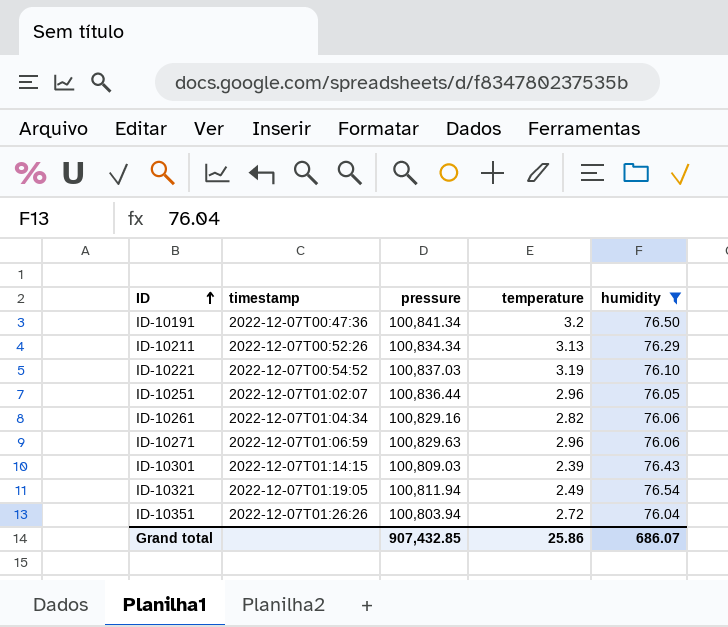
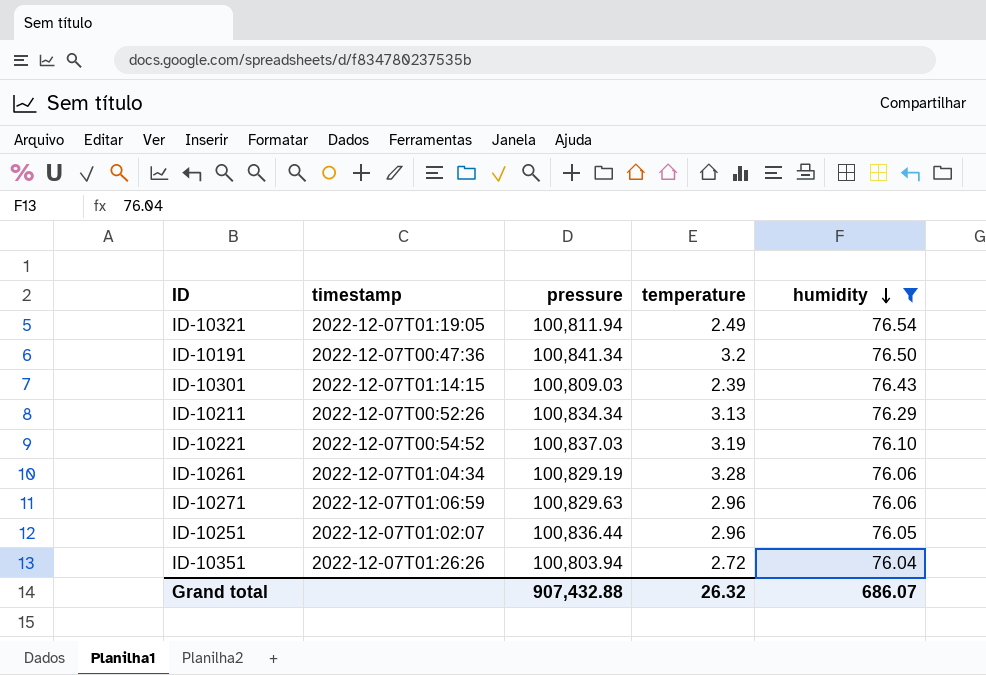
row order: ID ascending -> humidity descending
ID-10261 | pressure: 100,829.16 -> 100,829.19
ID-10261 | temperature: 2.82 -> 3.28
Grand total | pressure: 907,432.85 -> 907,432.88
Grand total | temperature: 25.86 -> 26.32

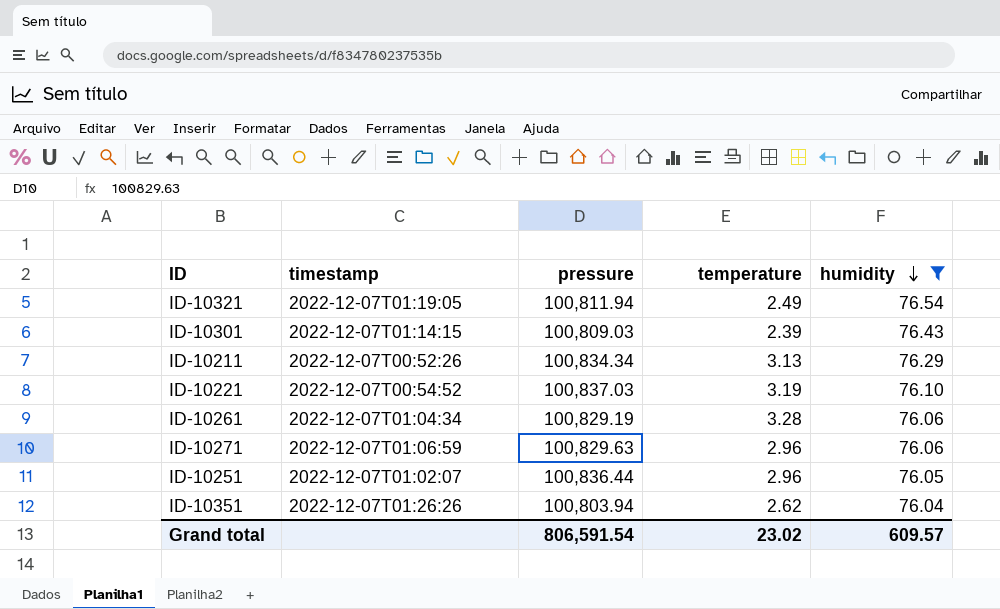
row ID-10191: 2022-12-07T00:47:36 | 100,841.34 | 3.2 | 76.50 -> none
ID-10351 | temperature: 2.72 -> 2.62
Grand total | pressure: 907,432.88 -> 806,591.54
Grand total | temperature: 26.32 -> 23.02
Grand total | humidity: 686.07 -> 609.57

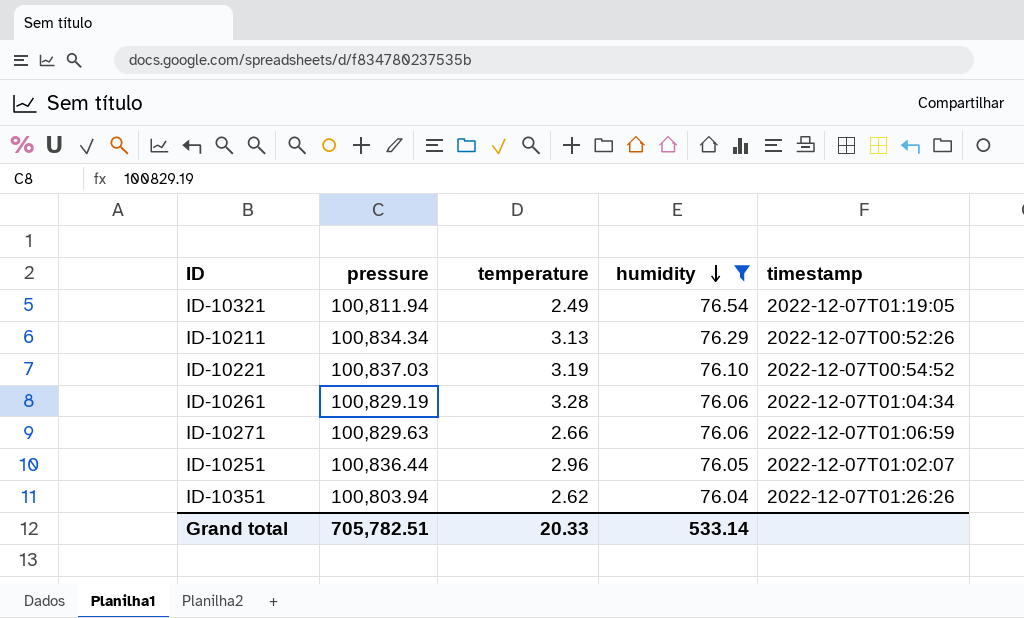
column timestamp | position: 2 -> 5
row ID-10301: 2022-12-07T01:14:15 | 100,809.03 | 2.39 | 76.43 -> none
ID-10271 | temperature: 2.96 -> 2.66
Grand total | pressure: 806,591.54 -> 705,782.51
Grand total | temperature: 23.02 -> 20.33
Grand total | humidity: 609.57 -> 533.14

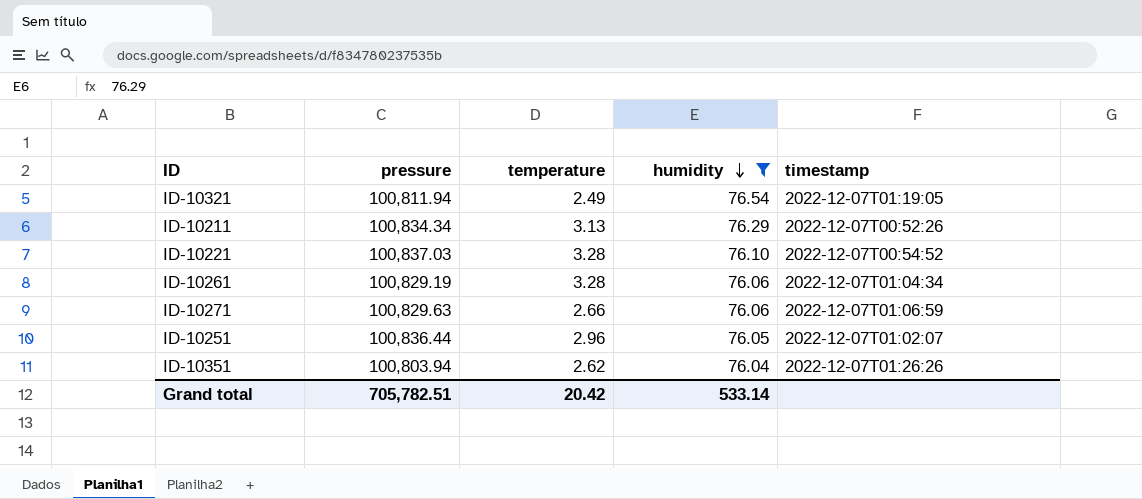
ID-10221 | temperature: 3.19 -> 3.28
Grand total | temperature: 20.33 -> 20.42

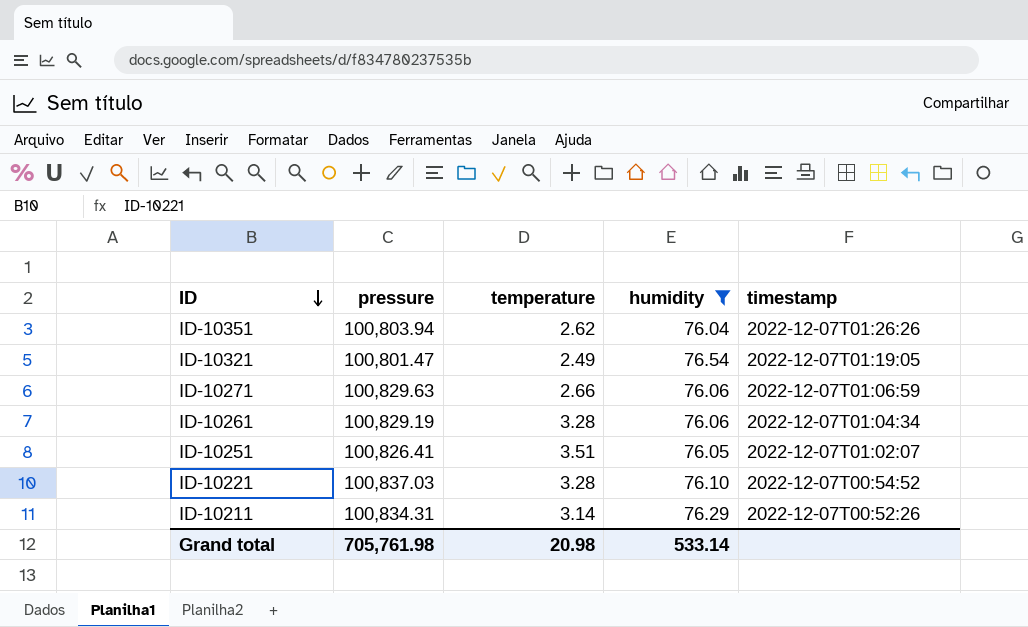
row order: humidity descending -> ID descending
ID-10321 | pressure: 100,811.94 -> 100,801.47
ID-10251 | pressure: 100,836.44 -> 100,826.41
ID-10251 | temperature: 2.96 -> 3.51
ID-10211 | pressure: 100,834.34 -> 100,834.31
ID-10211 | temperature: 3.13 -> 3.14
Grand total | pressure: 705,782.51 -> 705,761.98
Grand total | temperature: 20.42 -> 20.98

